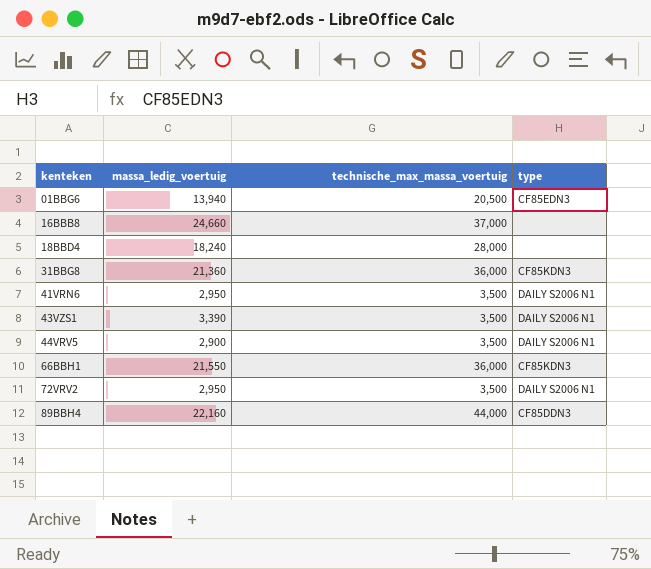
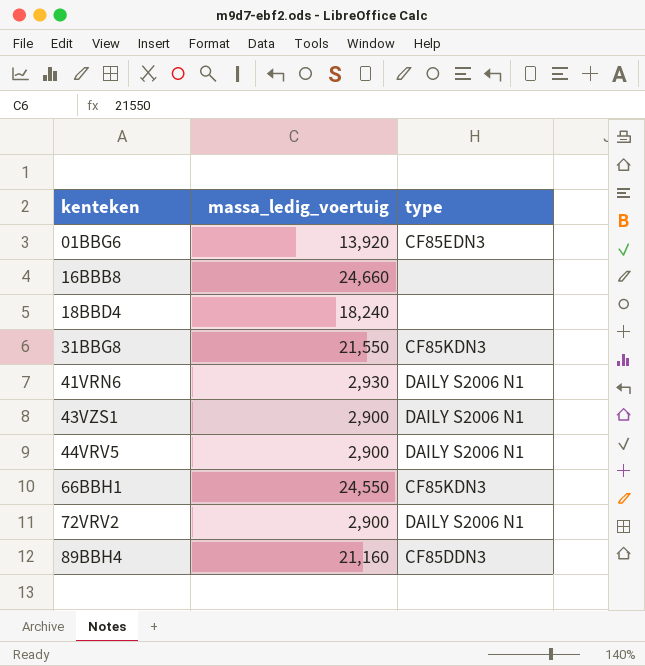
column technische_max_massa_voertuig | position: 3 -> none
01BBG6 | massa_ledig_voertuig: 13,940 -> 13,920
31BBG8 | massa_ledig_voertuig: 21,360 -> 21,550
41VRN6 | massa_ledig_voertuig: 2,950 -> 2,930
43VZS1 | massa_ledig_voertuig: 3,390 -> 2,900
66BBH1 | massa_ledig_voertuig: 21,550 -> 24,550
72VRV2 | massa_ledig_voertuig: 2,950 -> 2,900
89BBH4 | massa_ledig_voertuig: 22,160 -> 21,160

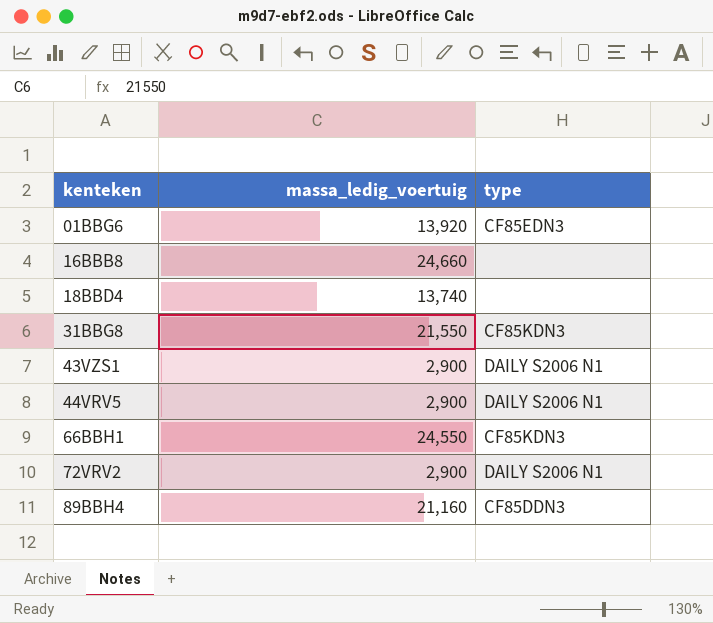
row 41VRN6: 2,930 | DAILY S2006 N1 -> none
18BBD4 | massa_ledig_voertuig: 18,240 -> 13,740

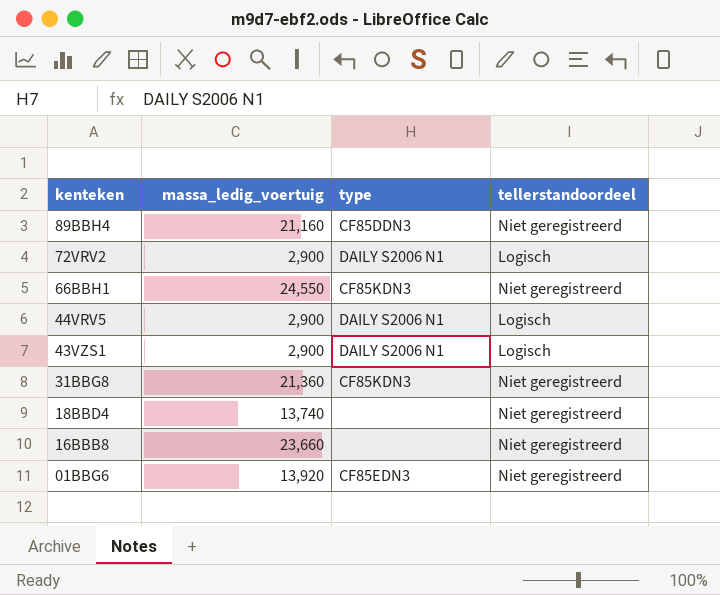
row order: kenteken ascending -> kenteken descending
column tellerstandoordeel | position: none -> 4
31BBG8 | massa_ledig_voertuig: 21,550 -> 21,360
16BBB8 | massa_ledig_voertuig: 24,660 -> 23,660

